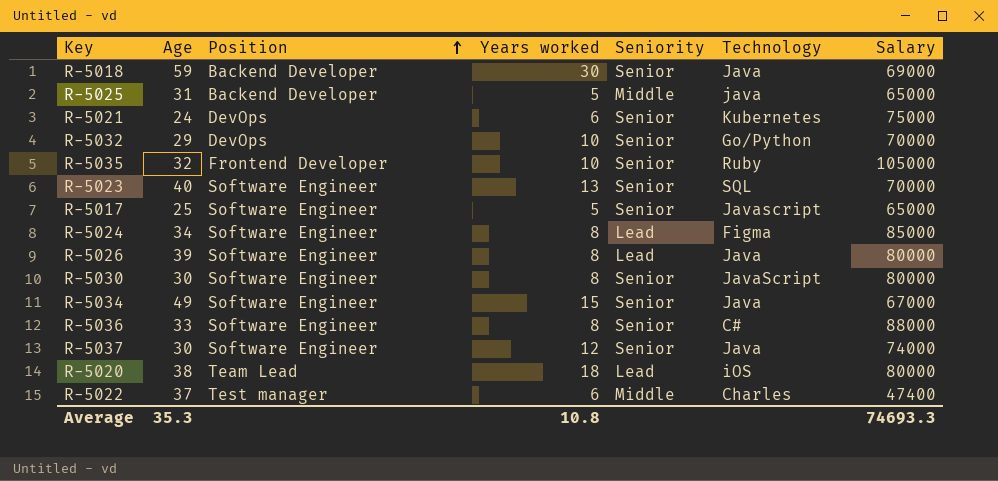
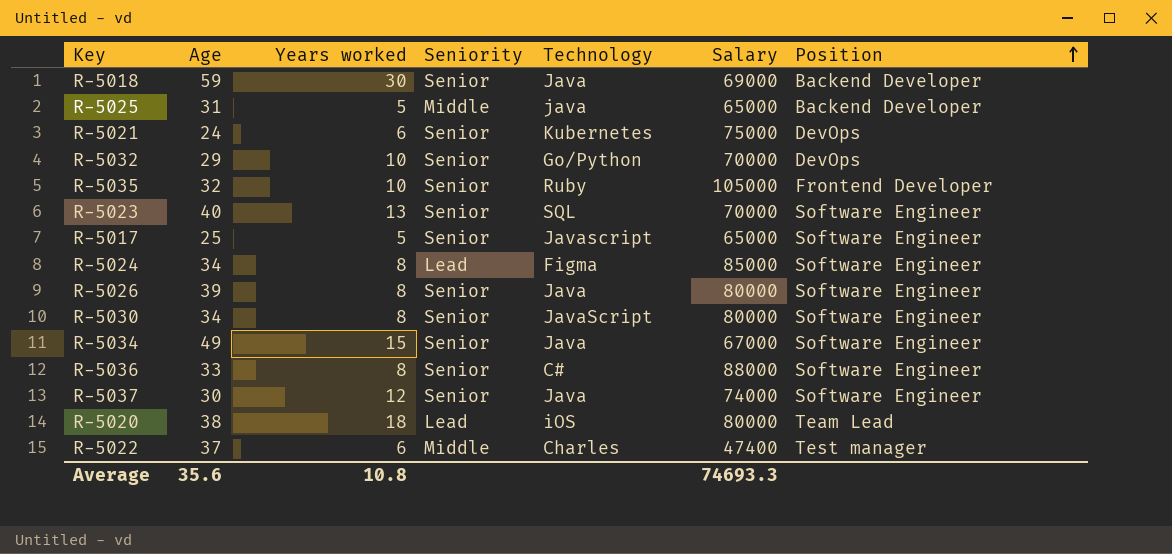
column Position | position: 3 -> 7
R-5026 | Seniority: Lead -> Senior
R-5030 | Age: 30 -> 34
Average | Age: 35.3 -> 35.6

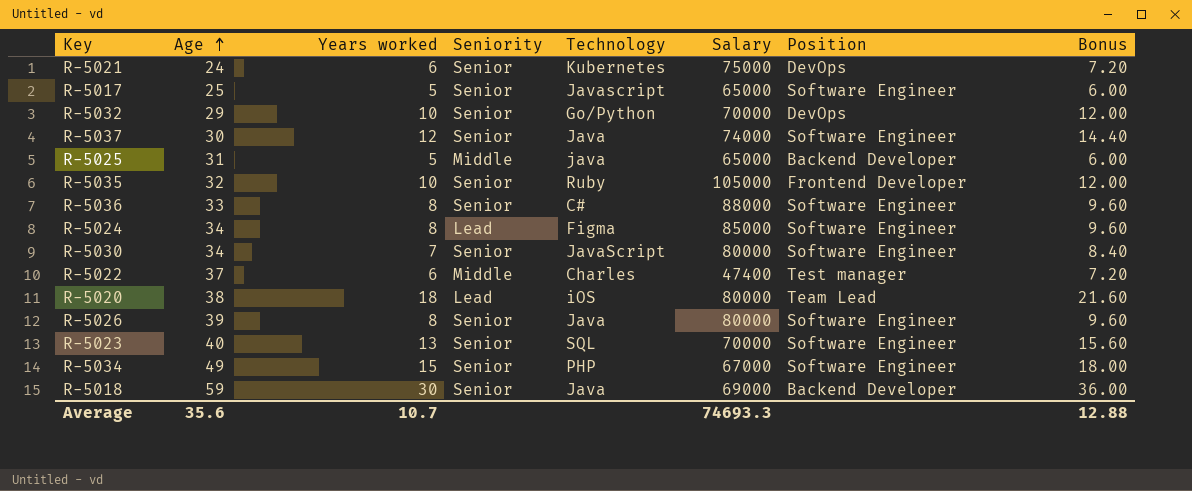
row order: Position ascending -> Age ascending
column Bonus | formula: none -> [Years worked] * 1.2
R-5030 | Years worked: 8 -> 7
R-5034 | Technology: Java -> PHP
Average | Years worked: 10.8 -> 10.7

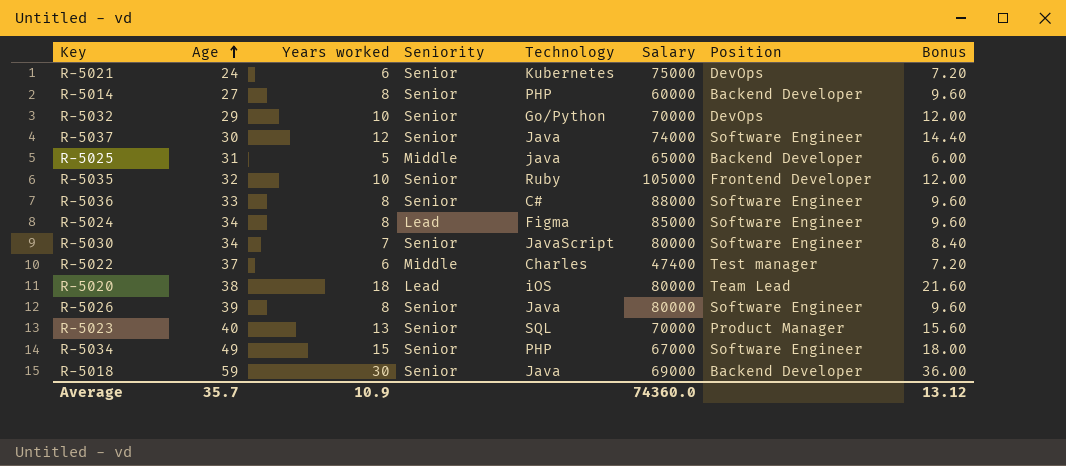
row R-5017: 25 | 5 | Senior | Javascript | 65000 | Software Engineer | 6.00 -> none
row R-5014: none -> 27 | 8 | Senior | PHP | 60000 | Backend Developer | 9.60
R-5023 | Position: Software Engineer -> Product Manager
Average | Age: 35.6 -> 35.7
Average | Years worked: 10.7 -> 10.9
Average | Salary: 74693.3 -> 74360.0
Average | Bonus: 12.88 -> 13.12

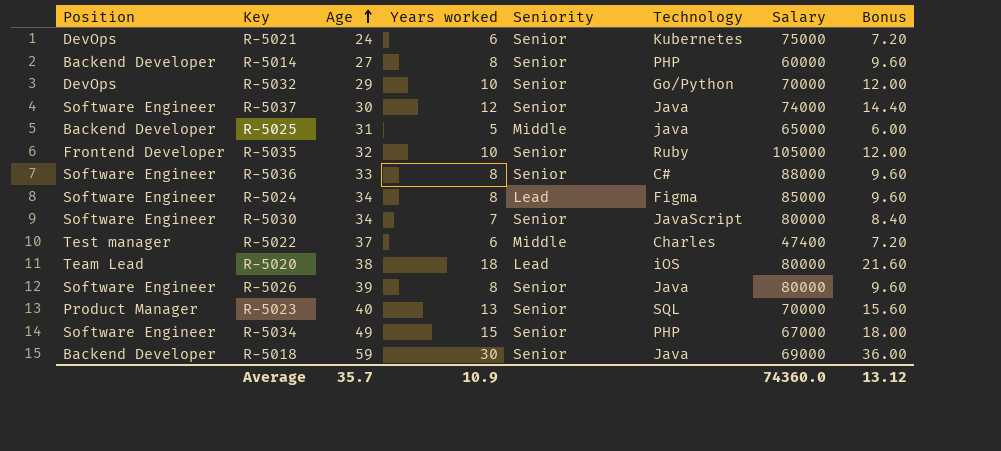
column Position | position: 7 -> 1

